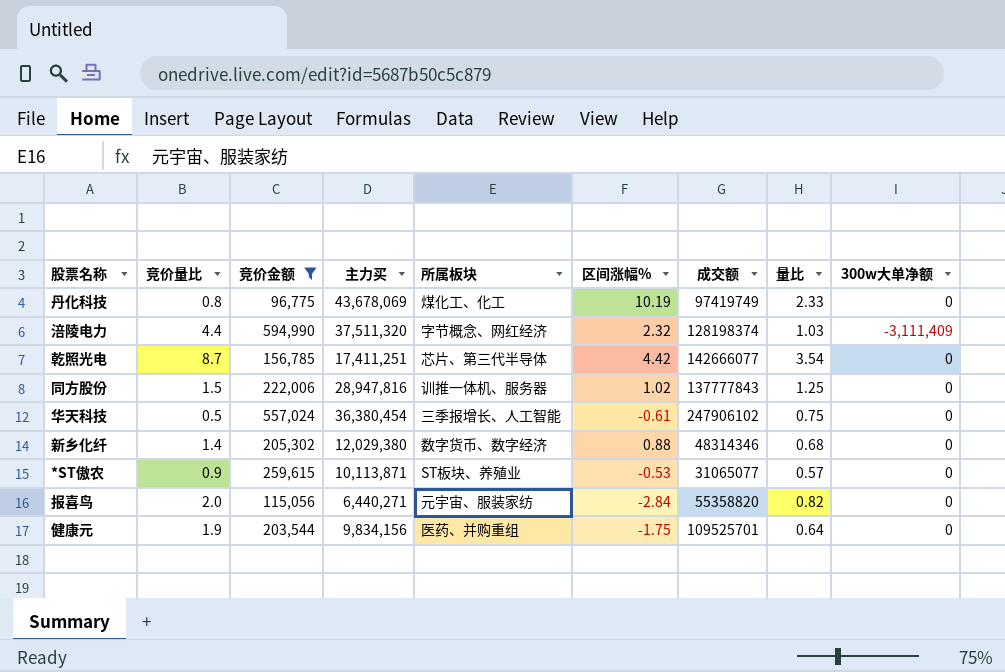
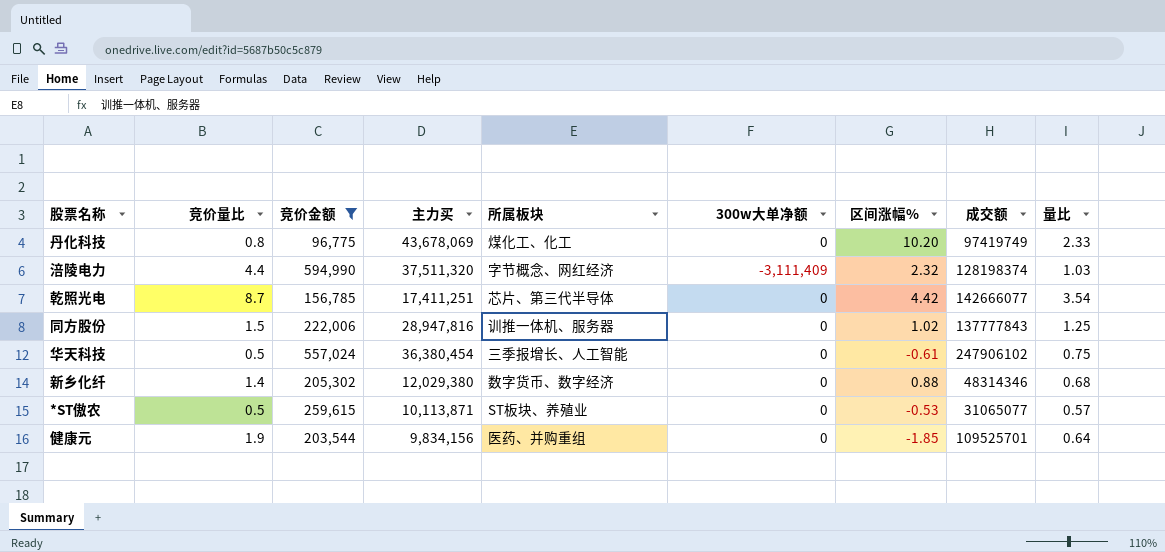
column 300w大单净额 | position: 9 -> 6
row 报喜鸟: 2.0 | 115,056 | 6,440,271 | 元宇宙、服装家纺 | -2.84 | 55358820 | 0.82 | 0 -> none
丹化科技 | 区间涨幅%: 10.19 -> 10.20
*ST傲农 | 竞价量比: 0.9 -> 0.5
健康元 | 区间涨幅%: -1.75 -> -1.85

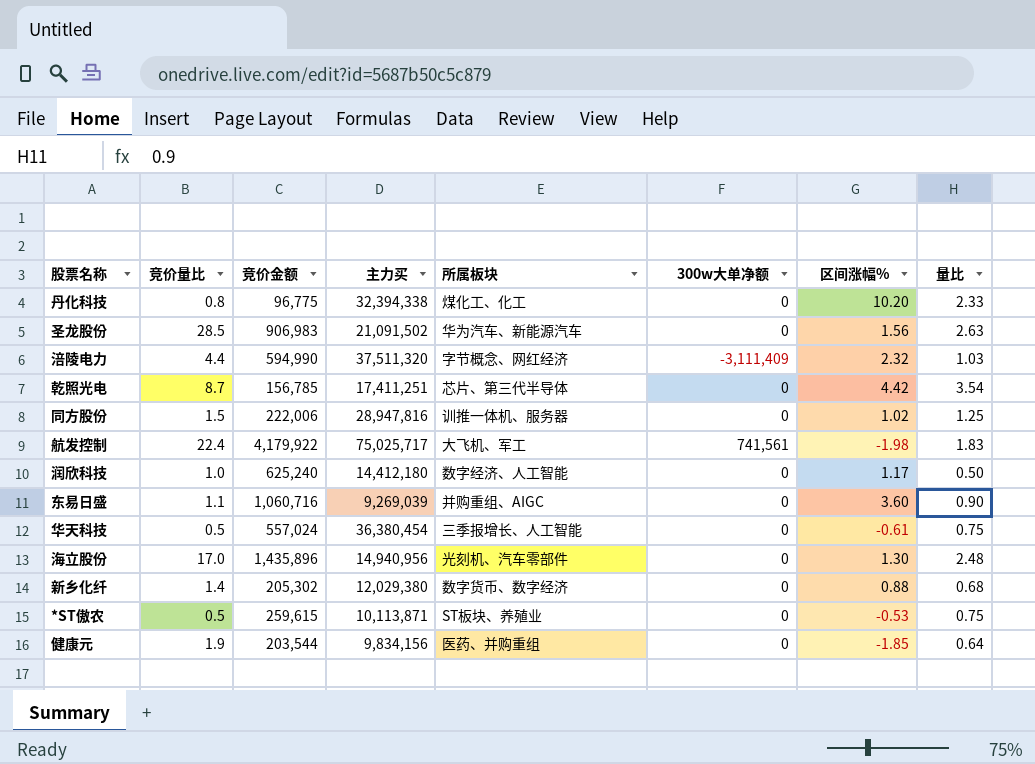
filter: 竞价金额 <= 594,990 -> none
column 成交额 | position: 8 -> none
丹化科技 | 主力买: 43,678,069 -> 32,394,338
*ST傲农 | 量比: 0.57 -> 0.75

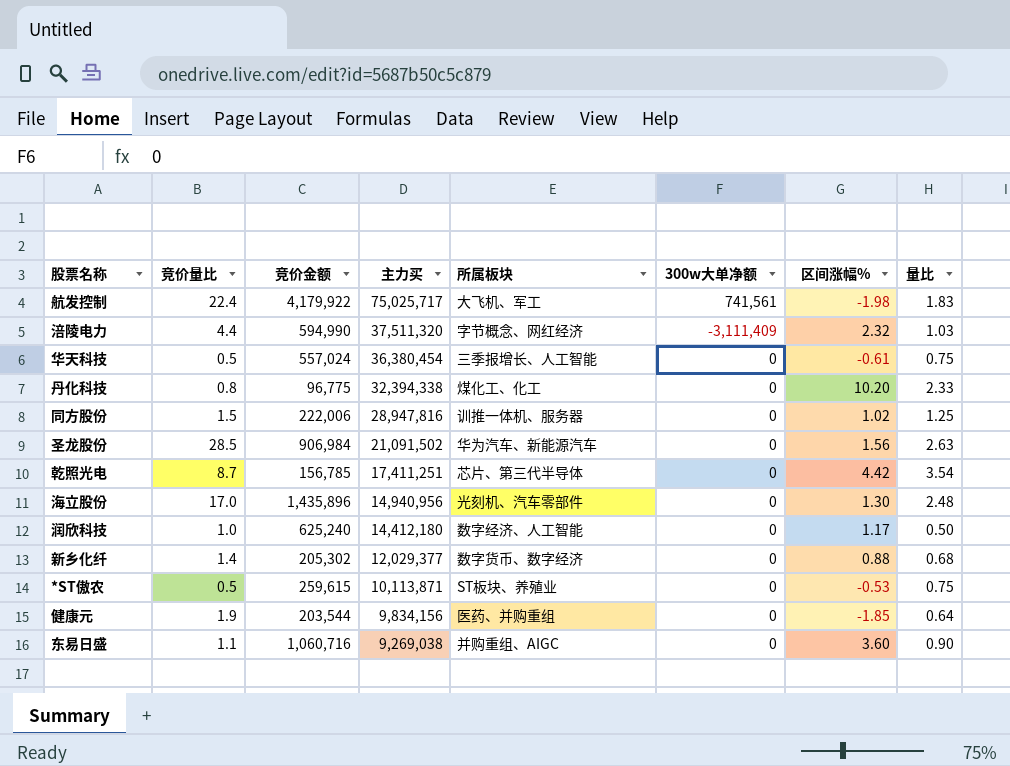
row order: none -> 主力买 descending
圣龙股份 | 竞价金额: 906,983 -> 906,984
新乡化纤 | 主力买: 12,029,380 -> 12,029,377
东易日盛 | 主力买: 9,269,039 -> 9,269,038

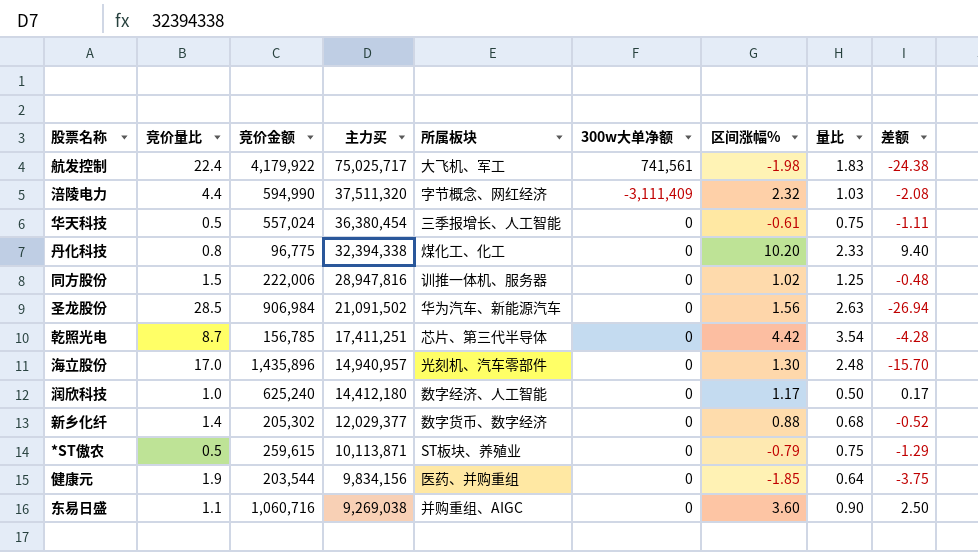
column 差额 | formula: none -> [区间涨幅%] - [竞价量比]
海立股份 | 主力买: 14,940,956 -> 14,940,957
*ST傲农 | 区间涨幅%: -0.53 -> -0.79

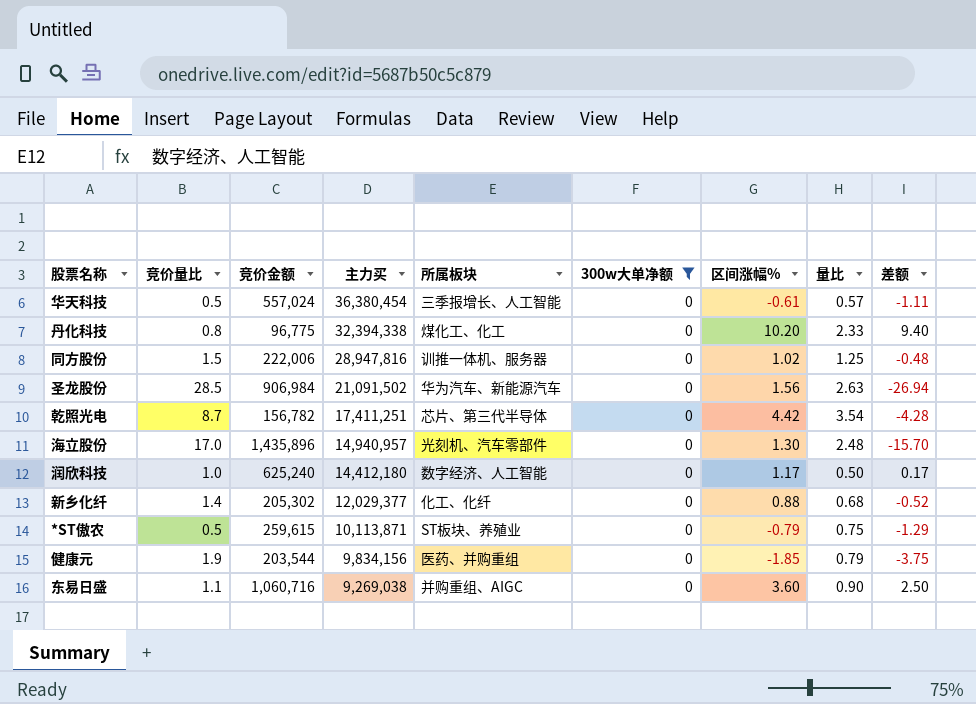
filter: none -> 300w大单净额 = 0
华天科技 | 量比: 0.75 -> 0.57
乾照光电 | 竞价金额: 156,785 -> 156,782
新乡化纤 | 所属板块: 数字货币、数字经济 -> 化工、化纤
健康元 | 量比: 0.64 -> 0.79

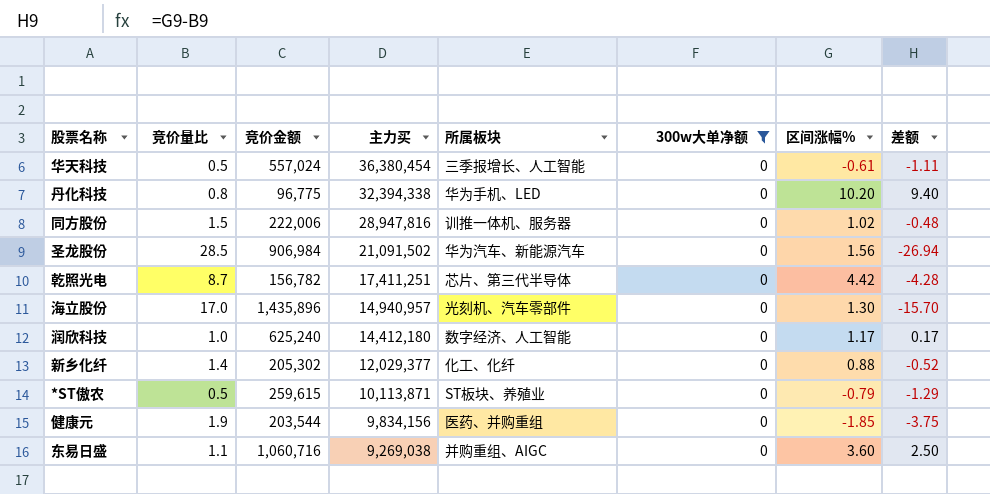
column 量比 | position: 8 -> none
丹化科技 | 所属板块: 煤化工、化工 -> 华为手机、LED

